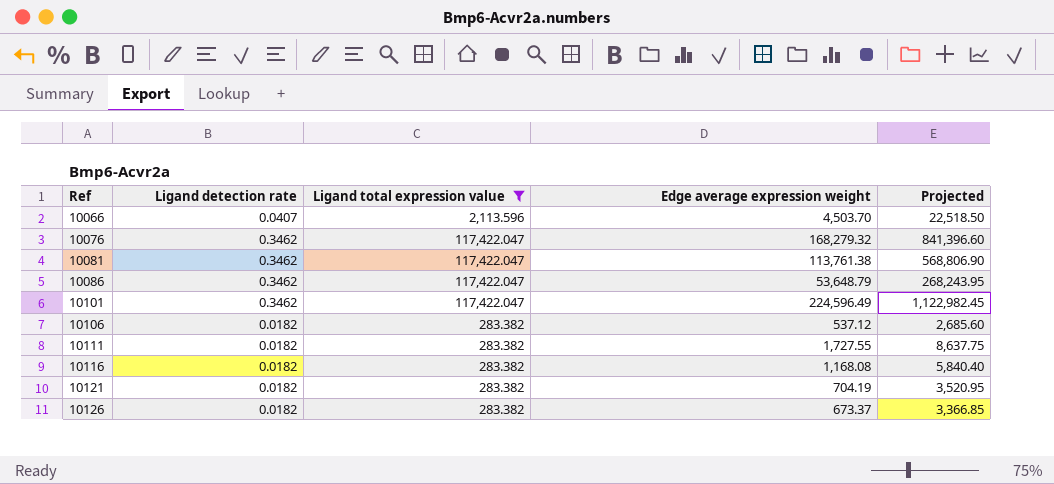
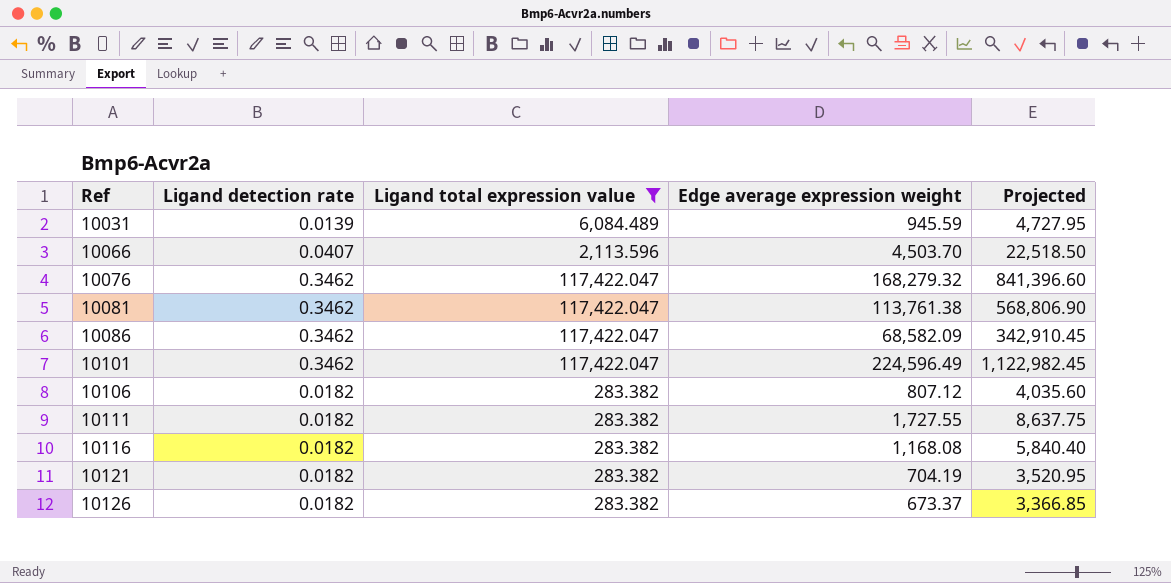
row 10031: none -> 0.0139 | 6,084.489 | 945.59 | 4,727.95
10086 | Edge average expression weight: 53,648.79 -> 68,582.09
10086 | Projected: 268,243.95 -> 342,910.45
10106 | Edge average expression weight: 537.12 -> 807.12
10106 | Projected: 2,685.60 -> 4,035.60

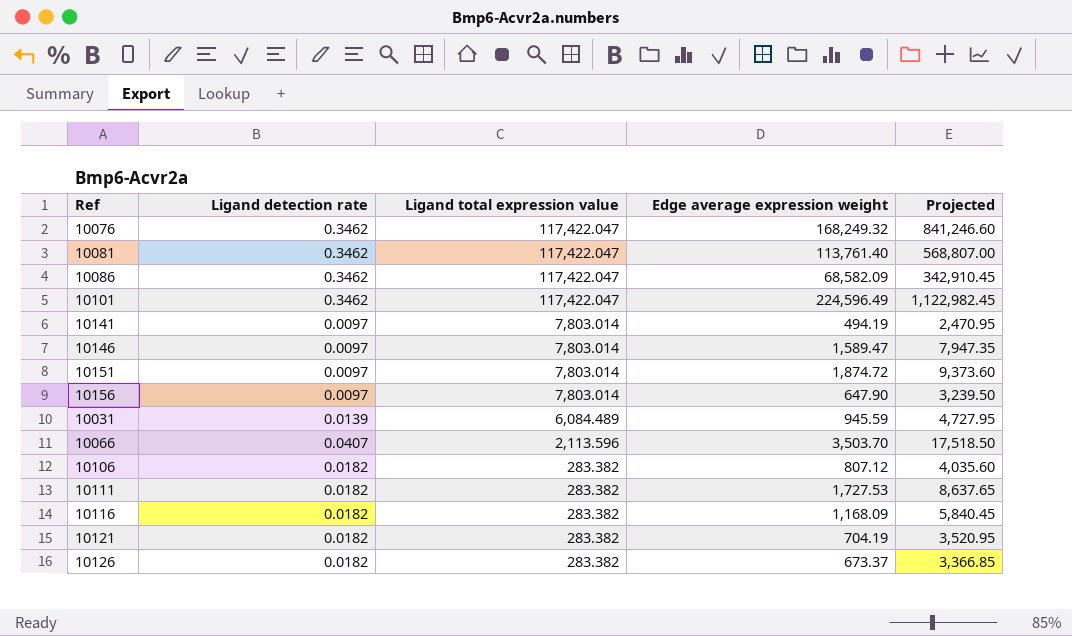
filter: Ligand total expression value != 7,803.014 -> none
row order: Ref ascending -> Ligand total expression value descending
10076 | Edge average expression weight: 168,279.32 -> 168,249.32
10076 | Projected: 841,396.60 -> 841,246.60
10081 | Edge average expression weight: 113,761.38 -> 113,761.40
10081 | Projected: 568,806.90 -> 568,807.00
10066 | Edge average expression weight: 4,503.70 -> 3,503.70
10066 | Projected: 22,518.50 -> 17,518.50
10111 | Edge average expression weight: 1,727.55 -> 1,727.53
10111 | Projected: 8,637.75 -> 8,637.65
10116 | Edge average expression weight: 1,168.08 -> 1,168.09
10116 | Projected: 5,840.40 -> 5,840.45

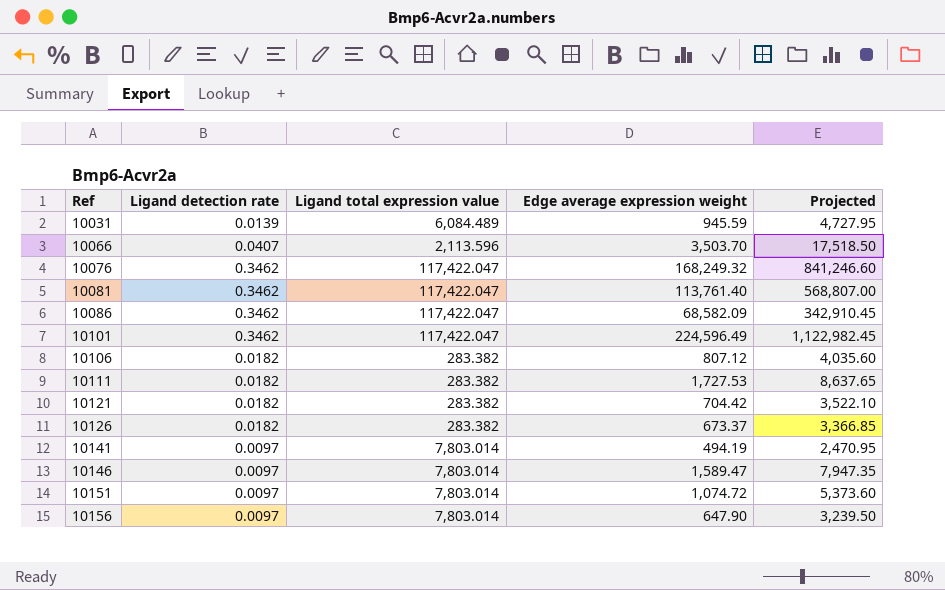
row order: Ligand total expression value descending -> Ref ascending
row 10116: 0.0182 | 283.382 | 1,168.09 | 5,840.45 -> none
10121 | Edge average expression weight: 704.19 -> 704.42
10121 | Projected: 3,520.95 -> 3,522.10
10151 | Edge average expression weight: 1,874.72 -> 1,074.72
10151 | Projected: 9,373.60 -> 5,373.60

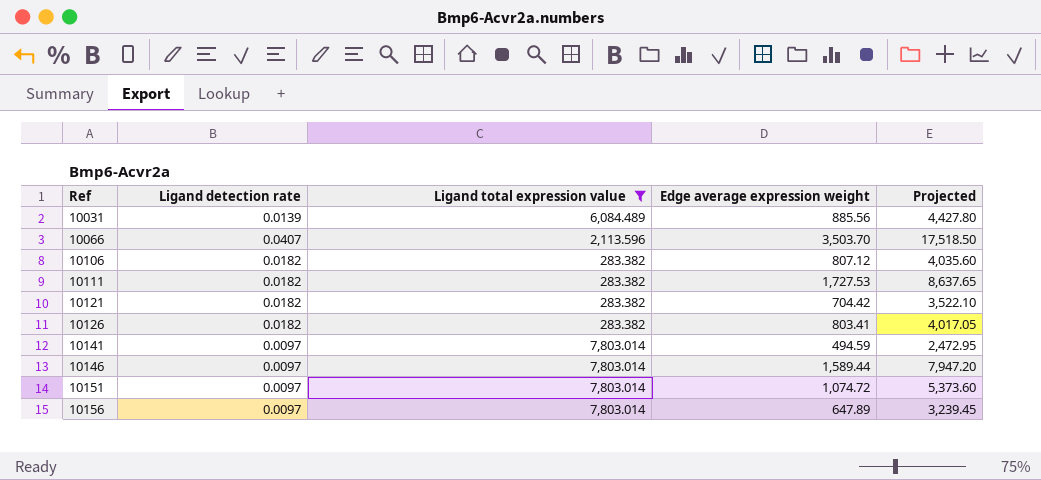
filter: none -> Ligand total expression value != 117,422.047
10031 | Edge average expression weight: 945.59 -> 885.56
10031 | Projected: 4,727.95 -> 4,427.80
10126 | Edge average expression weight: 673.37 -> 803.41
10126 | Projected: 3,366.85 -> 4,017.05
10141 | Edge average expression weight: 494.19 -> 494.59
10141 | Projected: 2,470.95 -> 2,472.95
10146 | Edge average expression weight: 1,589.47 -> 1,589.44
10146 | Projected: 7,947.35 -> 7,947.20
10156 | Edge average expression weight: 647.90 -> 647.89
10156 | Projected: 3,239.50 -> 3,239.45

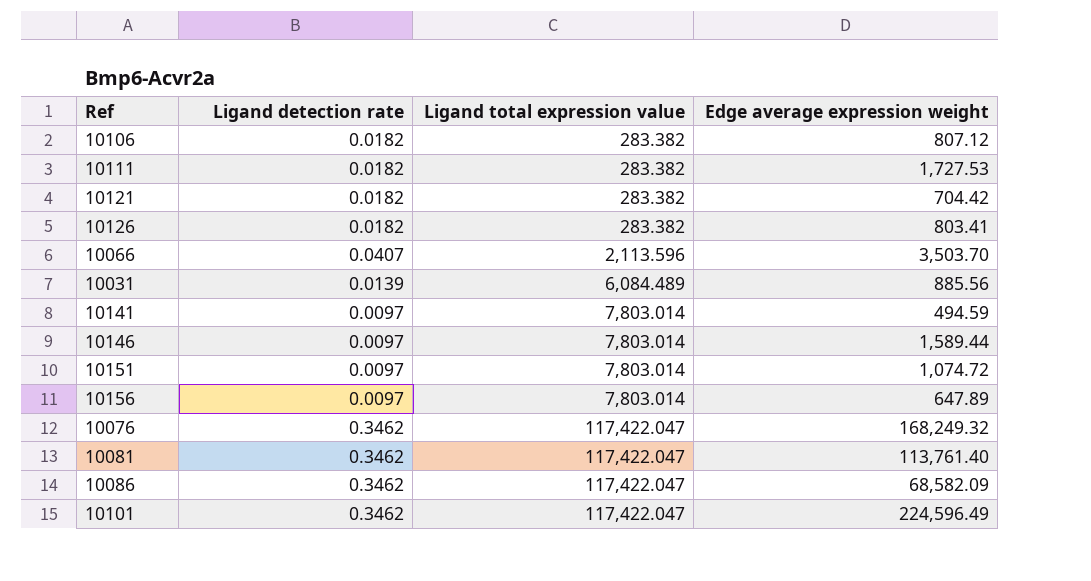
filter: Ligand total expression value != 117,422.047 -> none
row order: Ref ascending -> Ligand total expression value ascending
column Projected | formula: [Edge average expression weight] * 5 -> none

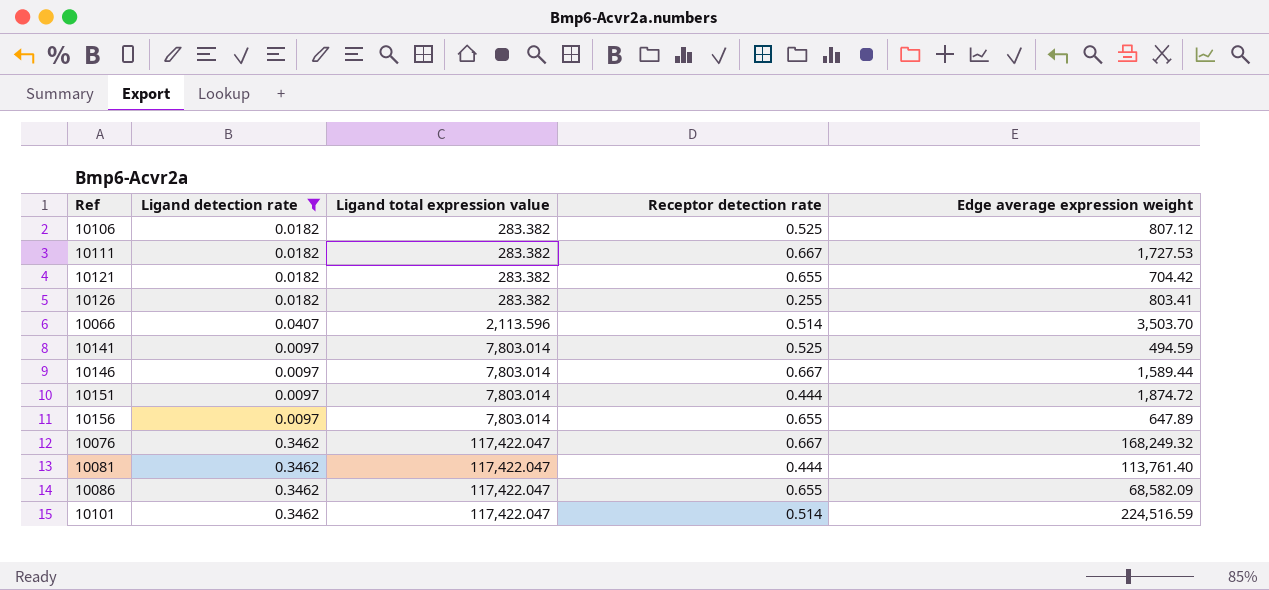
filter: none -> Ligand detection rate != 0.0139
column Receptor detection rate | position: none -> 4
10151 | Edge average expression weight: 1,074.72 -> 1,874.72
10101 | Edge average expression weight: 224,596.49 -> 224,516.59

